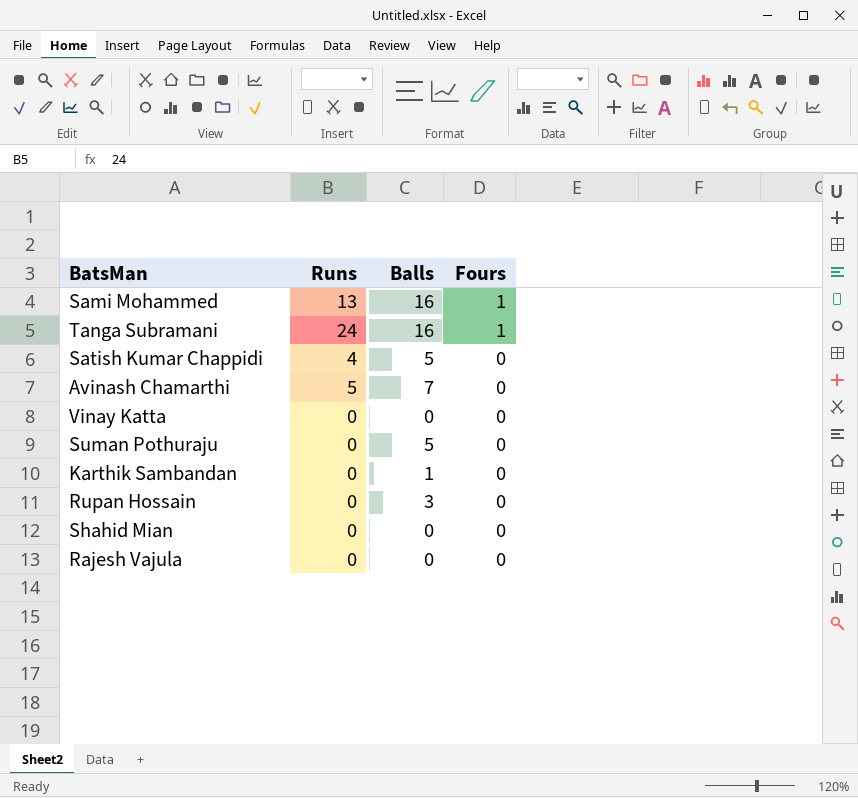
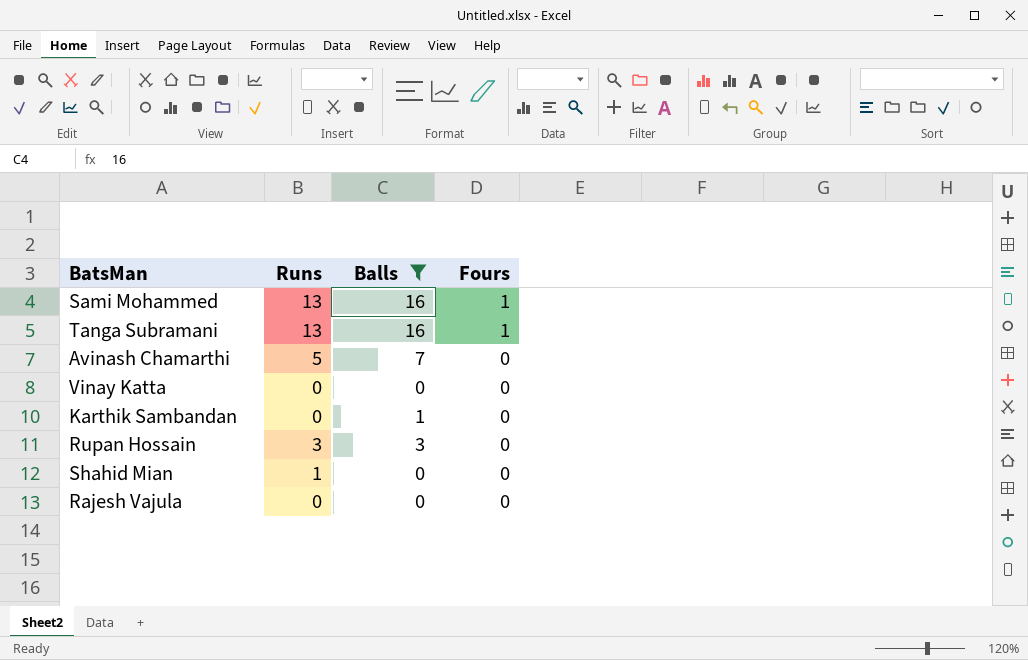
filter: none -> Balls != 5
Tanga Subramani | Runs: 24 -> 13
Rupan Hossain | Runs: 0 -> 3
Shahid Mian | Runs: 0 -> 1

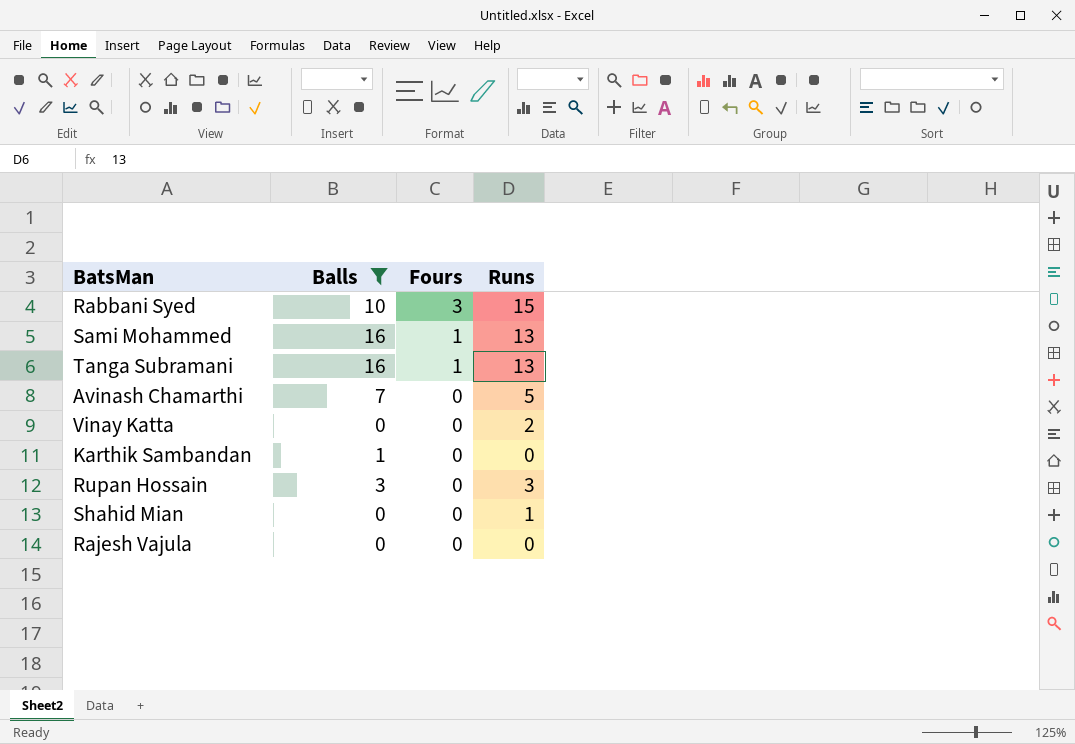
column Runs | position: 2 -> 4
row Rabbani Syed: none -> 10 | 3 | 15
Vinay Katta | Runs: 0 -> 2

